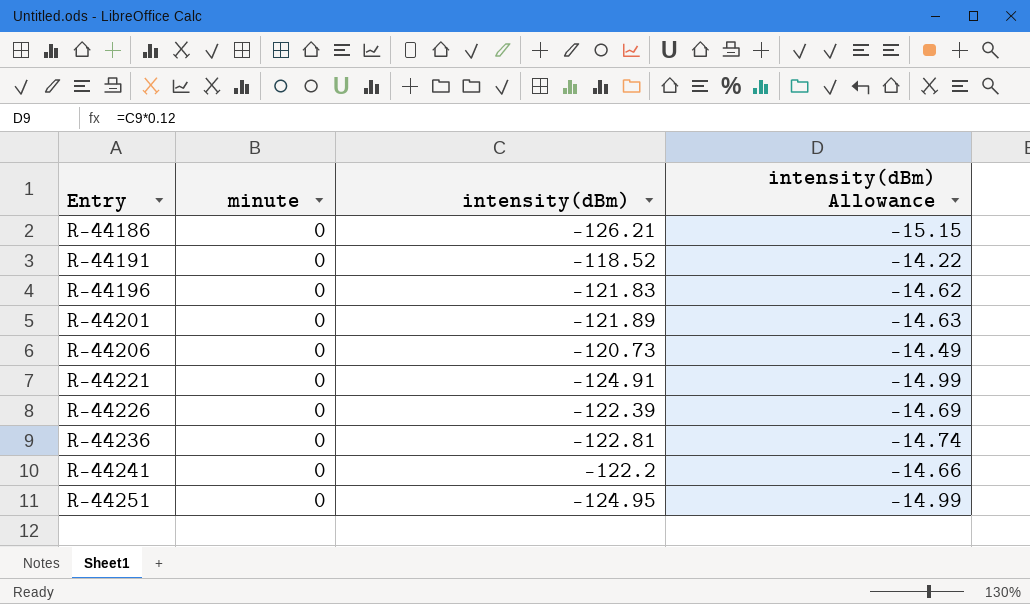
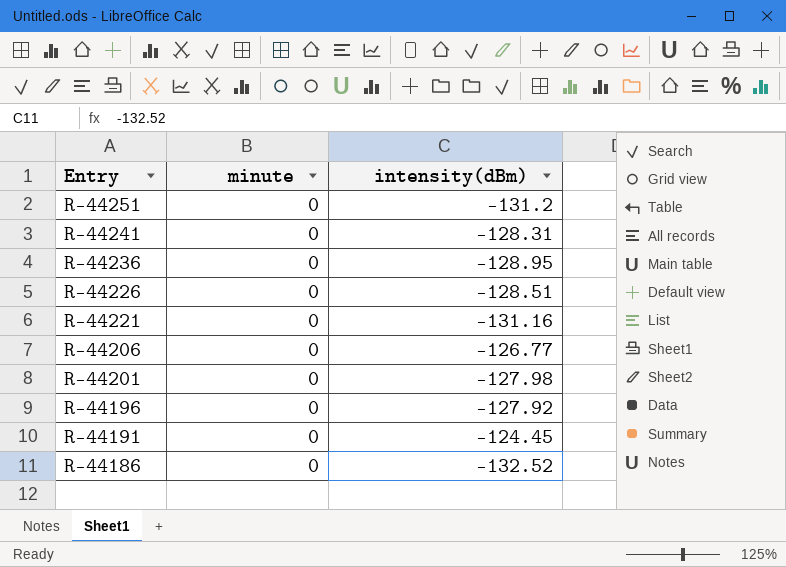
row order: Entry ascending -> Entry descending
column intensity(dBm) Allowance | formula: [intensity(dBm)] * 0.12 -> none
R-44251 | intensity(dBm): -124.95 -> -131.2
R-44241 | intensity(dBm): -122.2 -> -128.31
R-44236 | intensity(dBm): -122.81 -> -128.95
R-44226 | intensity(dBm): -122.39 -> -128.51
R-44221 | intensity(dBm): -124.91 -> -131.16
R-44206 | intensity(dBm): -120.73 -> -126.77
R-44201 | intensity(dBm): -121.89 -> -127.98
R-44196 | intensity(dBm): -121.83 -> -127.92
R-44191 | intensity(dBm): -118.52 -> -124.45
R-44186 | intensity(dBm): -126.21 -> -132.52

